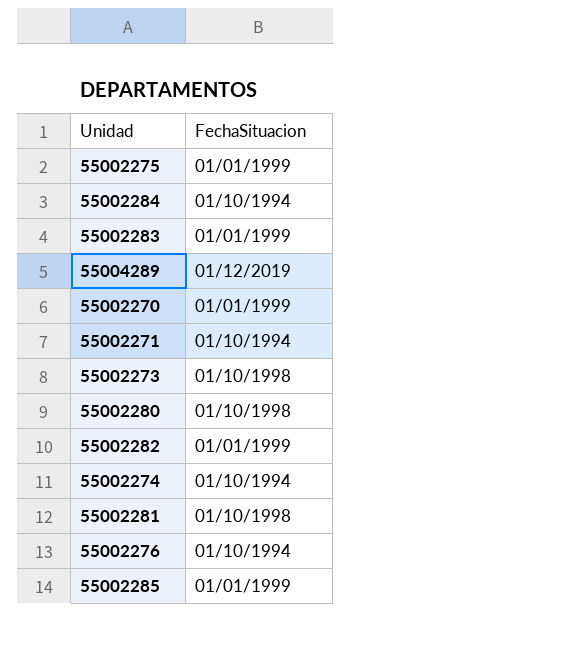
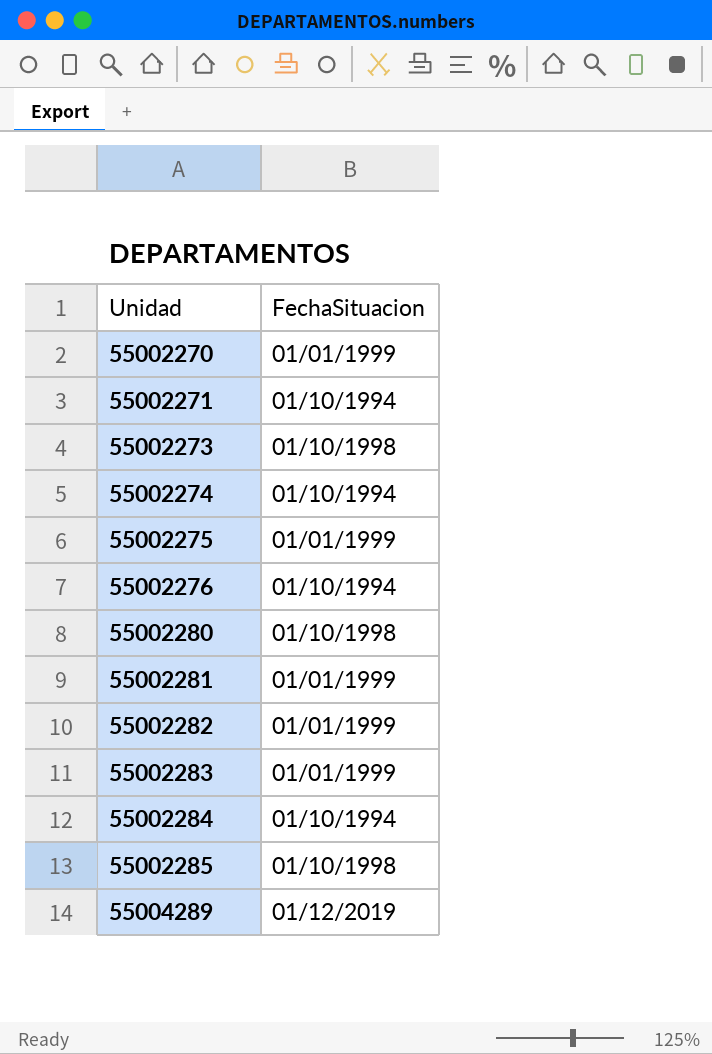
row order: none -> Unidad ascending
55002281 | FechaSituacion: 01/10/1998 -> 01/01/1999
55002285 | FechaSituacion: 01/01/1999 -> 01/10/1998

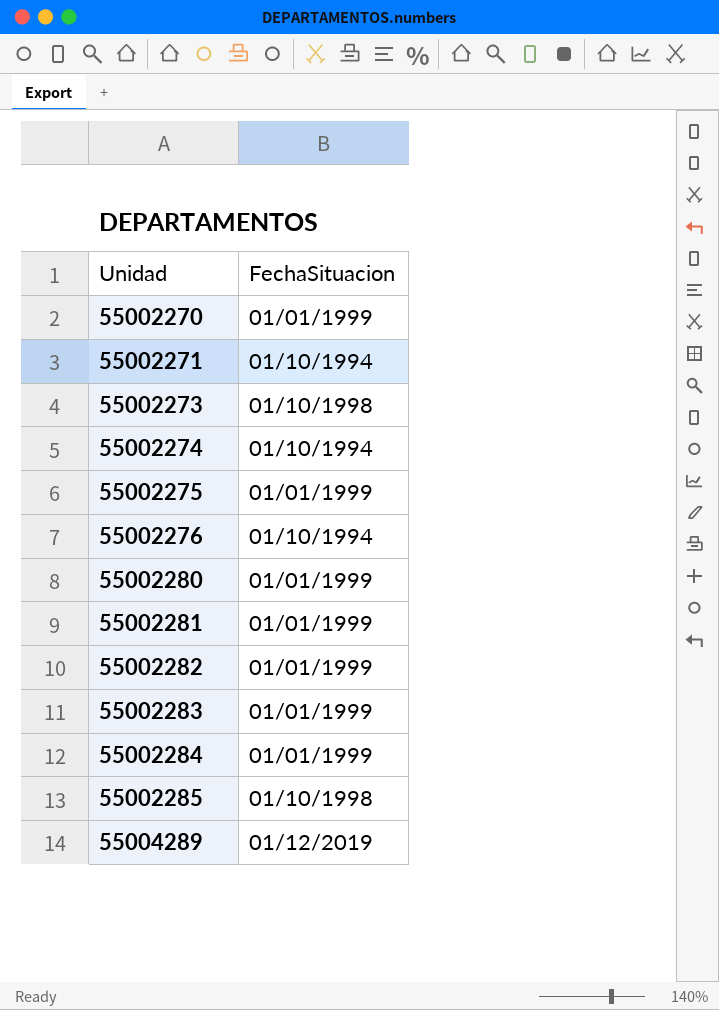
55002280 | FechaSituacion: 01/10/1998 -> 01/01/1999
55002284 | FechaSituacion: 01/10/1994 -> 01/01/1999

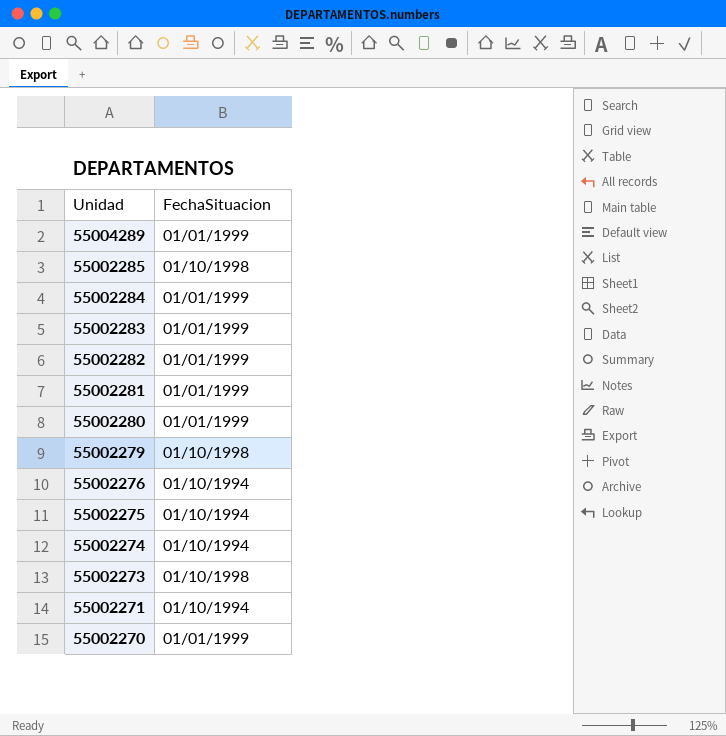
row order: Unidad ascending -> Unidad descending
55004289 | FechaSituacion: 01/12/2019 -> 01/01/1999
row 55002279: none -> 01/10/1998
55002275 | FechaSituacion: 01/01/1999 -> 01/10/1994

